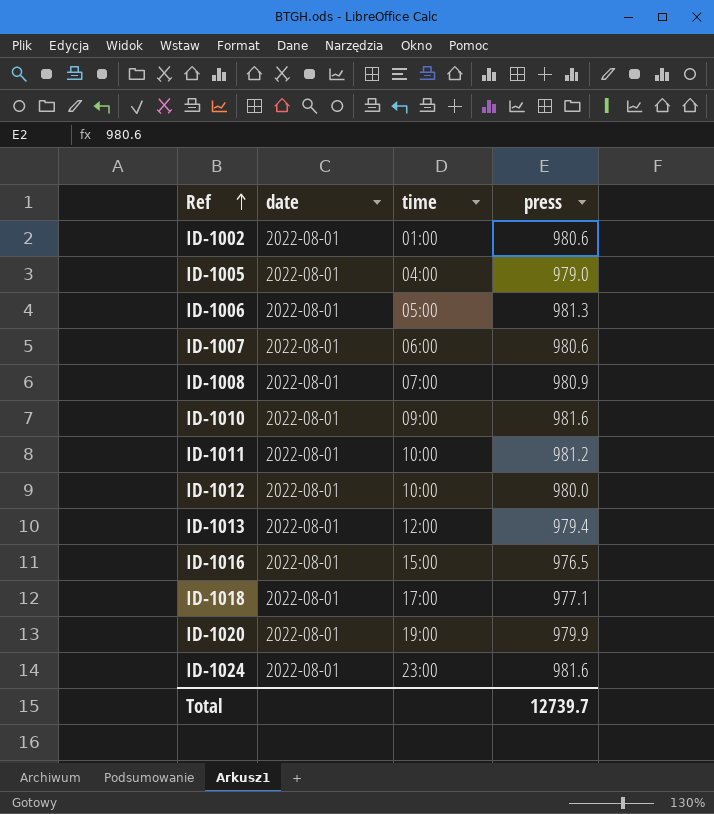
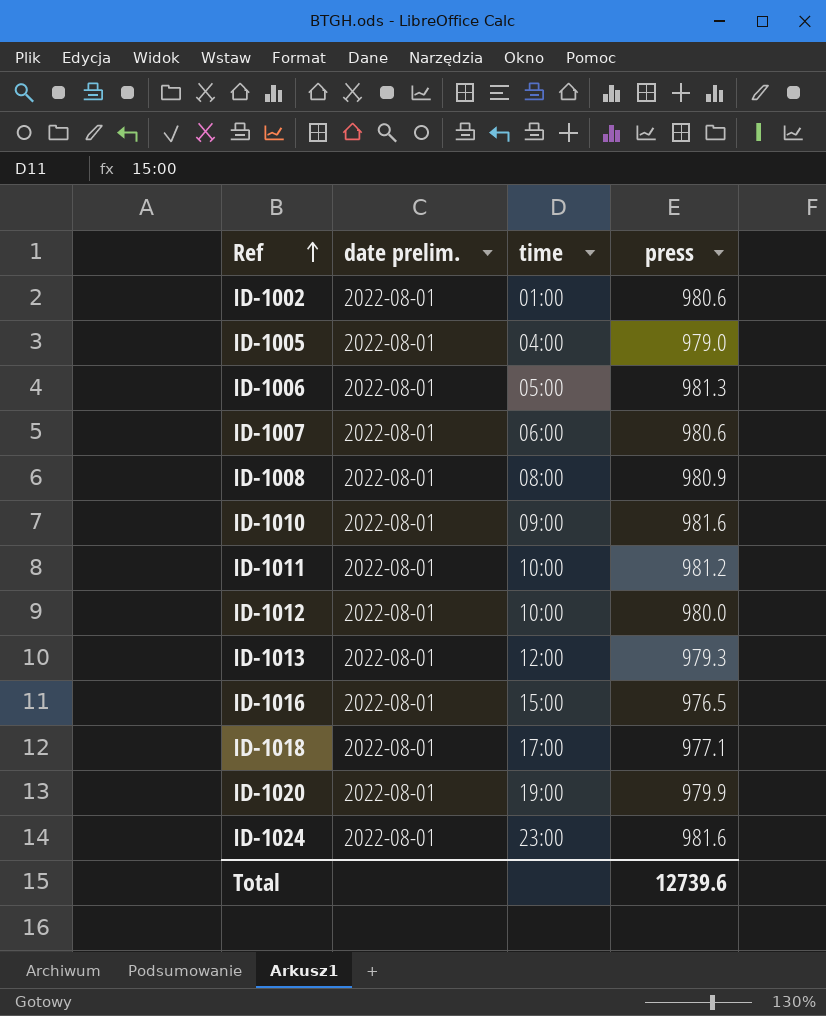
column name: date -> date prelim.
ID-1008 | time: 07:00 -> 08:00
ID-1013 | press: 979.4 -> 979.3
Total | press: 12739.7 -> 12739.6

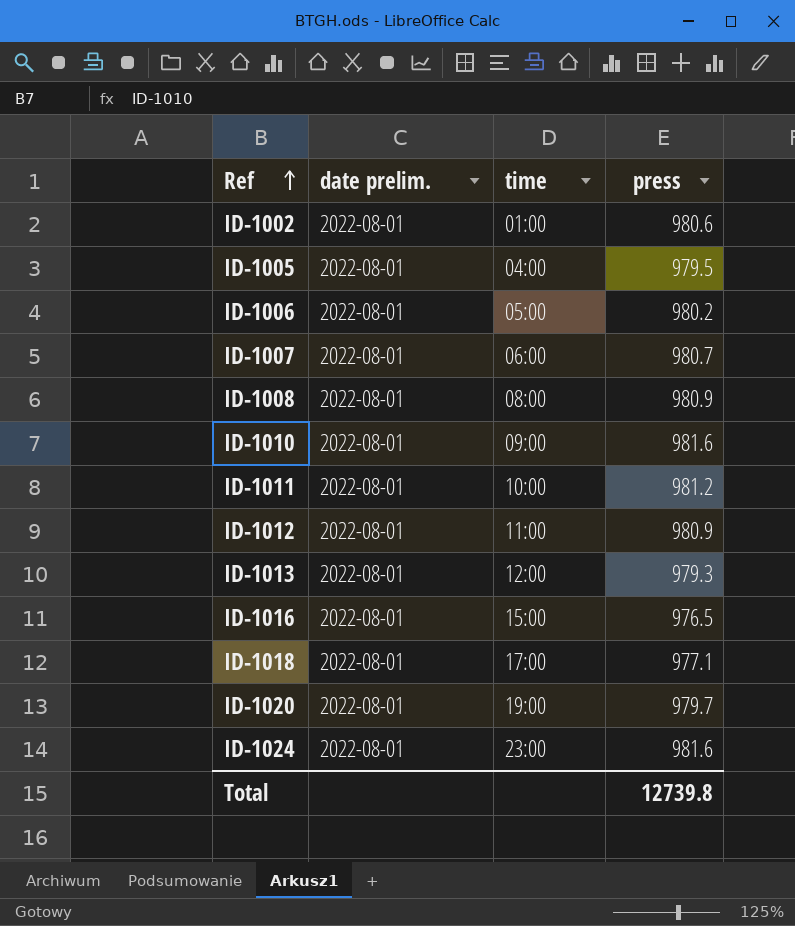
ID-1005 | press: 979.0 -> 979.5
ID-1006 | press: 981.3 -> 980.2
ID-1007 | press: 980.6 -> 980.7
ID-1012 | time: 10:00 -> 11:00
ID-1012 | press: 980.0 -> 980.9
ID-1020 | press: 979.9 -> 979.7
Total | press: 12739.6 -> 12739.8

